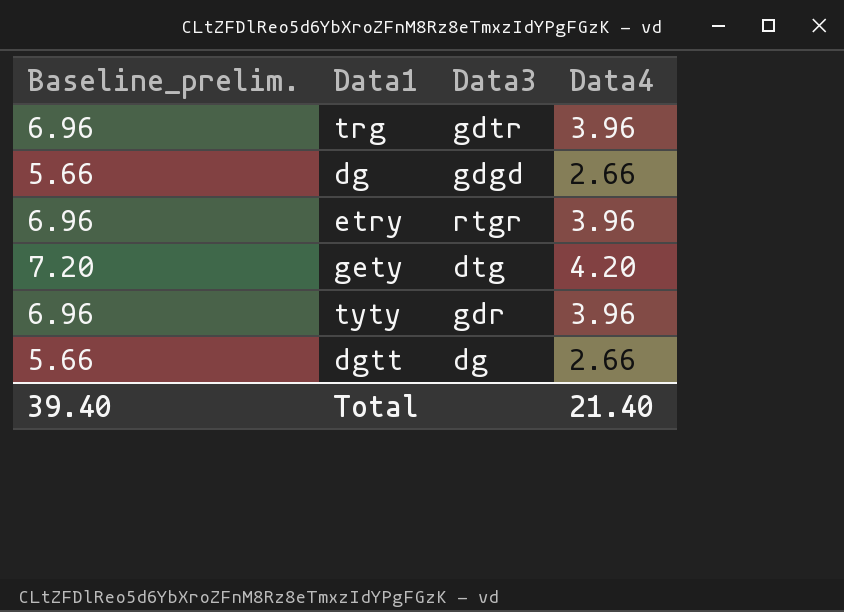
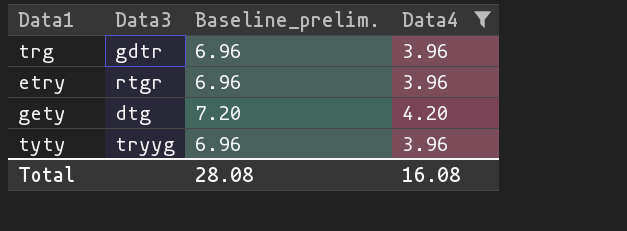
filter: none -> Data4 != 2.66
column Baseline_prelim. | position: 1 -> 3
tyty | Data3: gdr -> tryyg
Total | Baseline_prelim.: 39.40 -> 28.08
Total | Data4: 21.40 -> 16.08

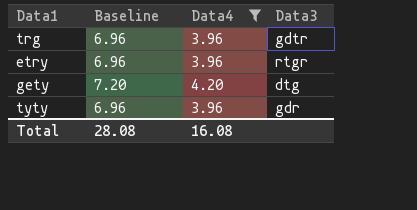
column name: Baseline_prelim. -> Baseline
column Data3 | position: 2 -> 4
tyty | Data3: tryyg -> gdr

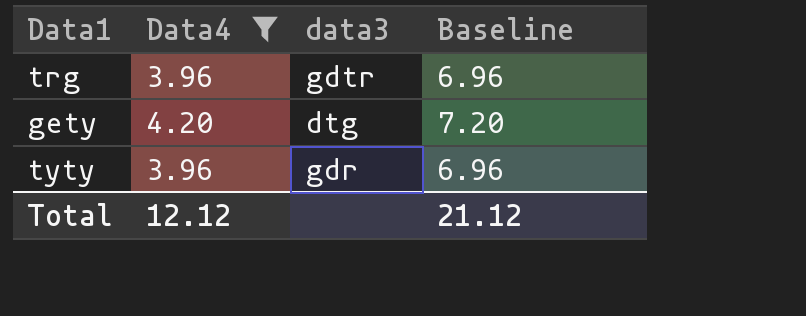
column name: Data3 -> data3
column Baseline | position: 2 -> 4
row etry: 6.96 | 3.96 | rtgr -> none
Total | Data4: 16.08 -> 12.12
Total | Baseline: 28.08 -> 21.12

